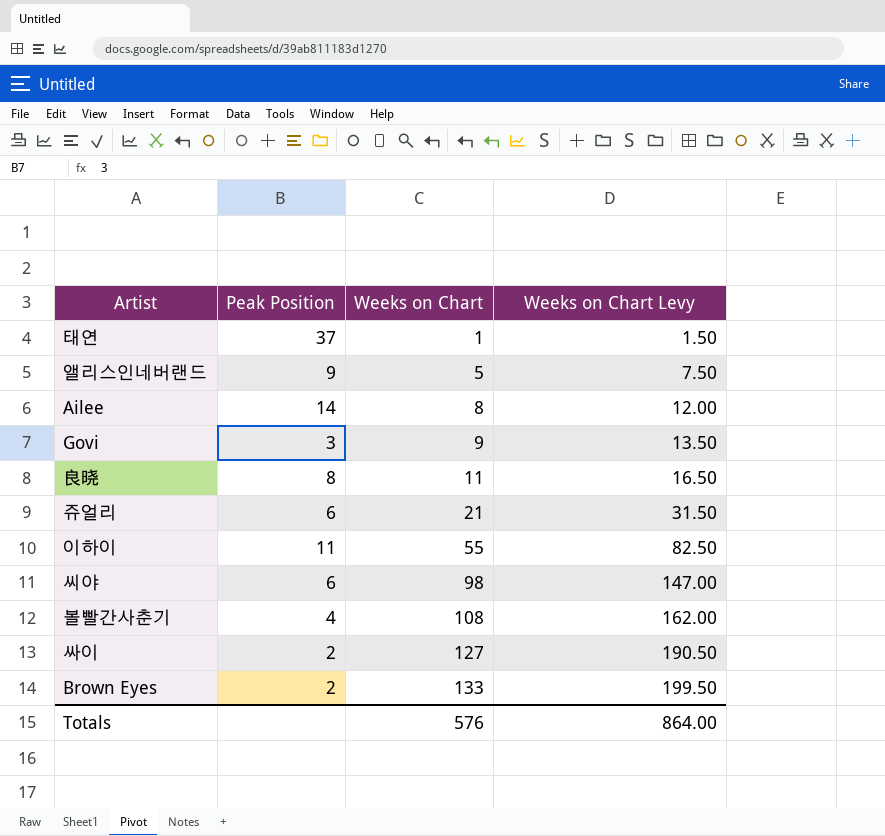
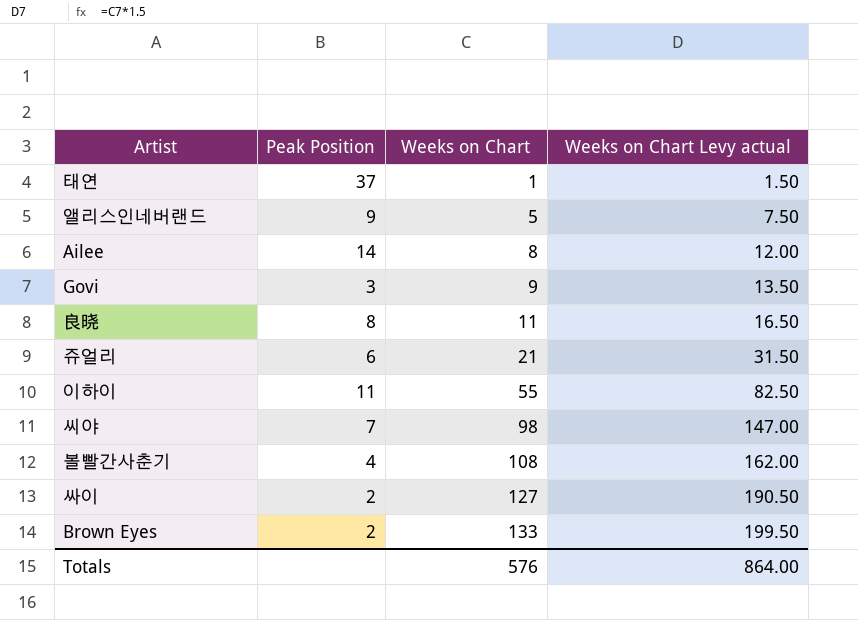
column name: Weeks on Chart Levy -> Weeks on Chart Levy actual
씨야 | Peak Position: 6 -> 7

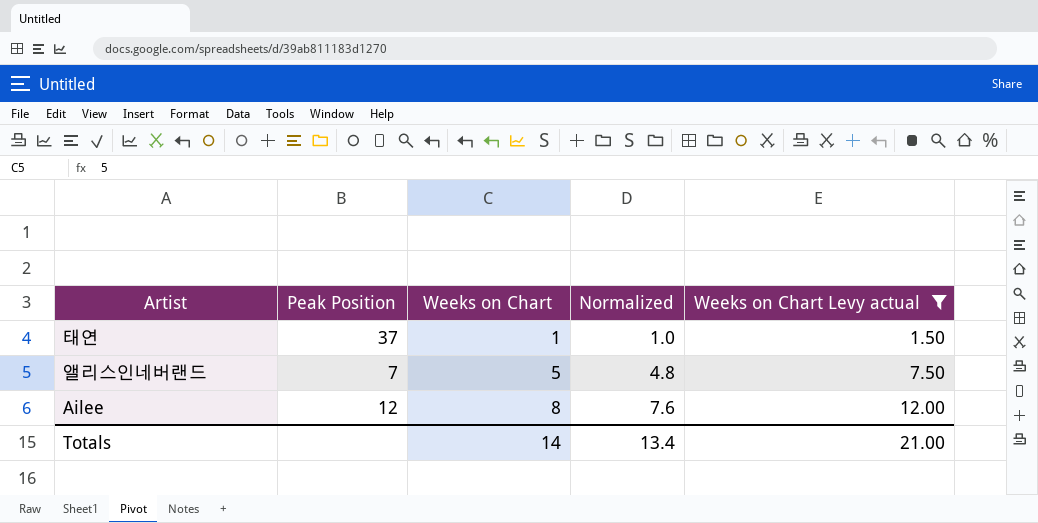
filter: none -> Weeks on Chart Levy actual <= 12.00
column Normalized | formula: none -> [Weeks on Chart] * 0.95
앨리스인네버랜드 | Peak Position: 9 -> 7
Ailee | Peak Position: 14 -> 12
Totals | Weeks on Chart: 576 -> 14
Totals | Weeks on Chart Levy actual: 864.00 -> 21.00

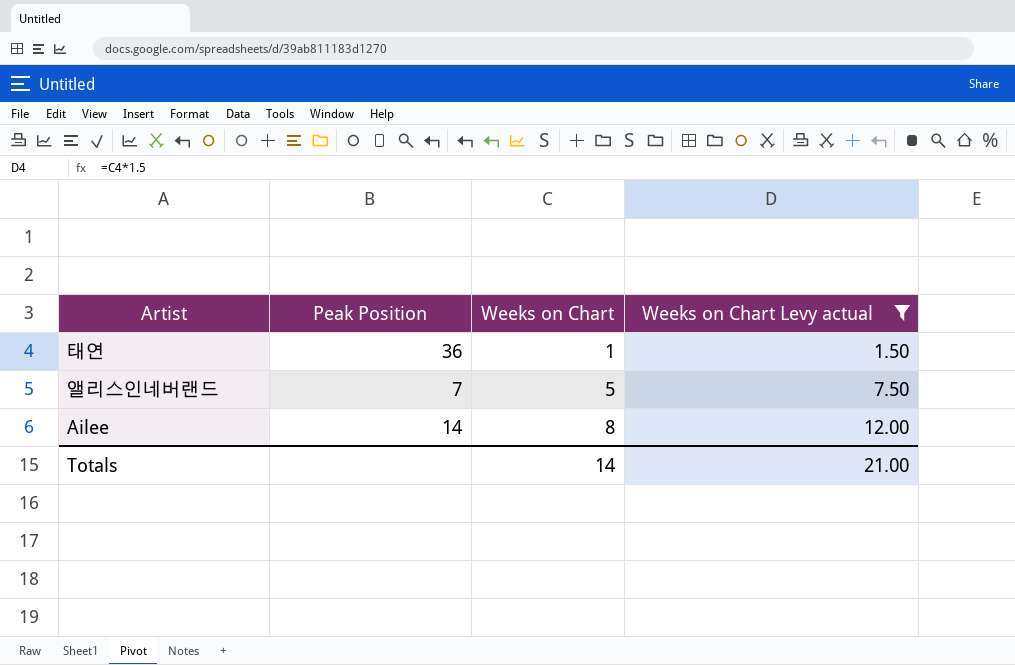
column Normalized | formula: [Weeks on Chart] * 0.95 -> none
태연 | Peak Position: 37 -> 36
Ailee | Peak Position: 12 -> 14

